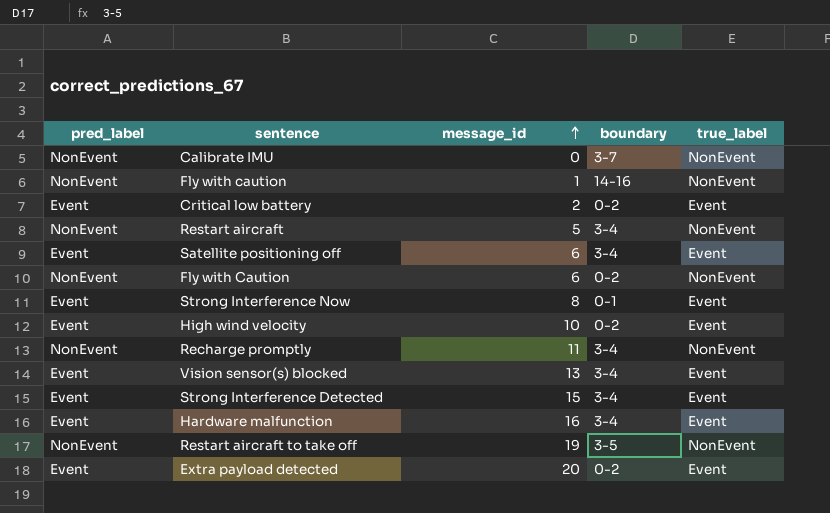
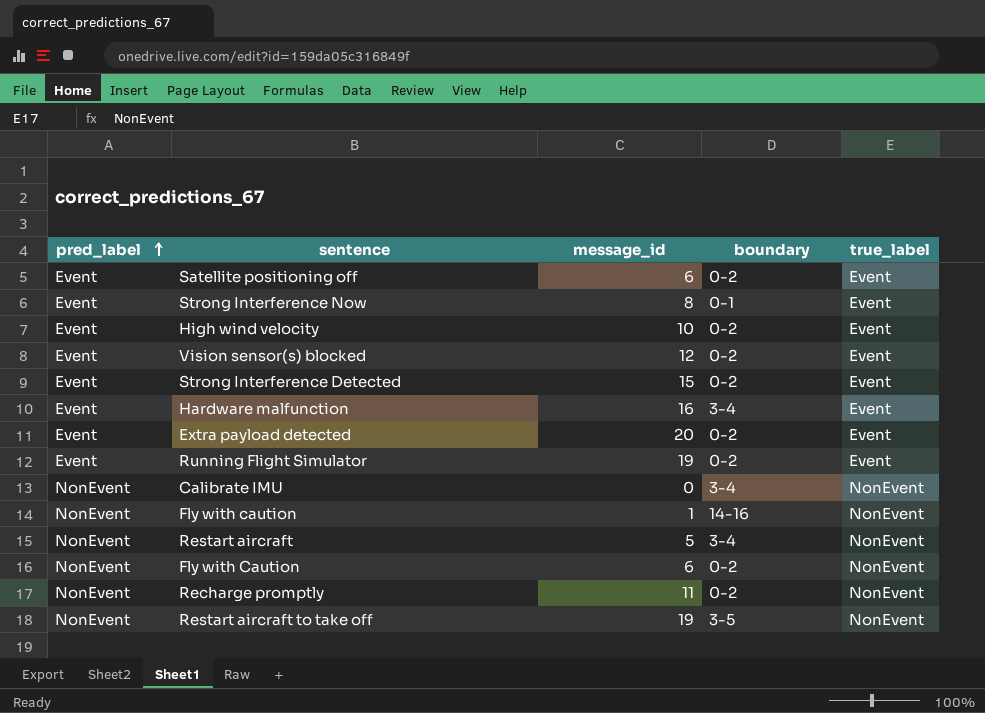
row order: message_id ascending -> pred_label ascending
row Critical low battery: Event | 2 | 0-2 | Event -> none
Satellite positioning off | boundary: 3-4 -> 0-2
Vision sensor(s) blocked | message_id: 13 -> 12
Vision sensor(s) blocked | boundary: 3-4 -> 0-2
Strong Interference Detected | boundary: 3-4 -> 0-2
row Running Flight Simulator: none -> Event | 19 | 0-2 | Event
Calibrate IMU | boundary: 3-7 -> 3-4
Recharge promptly | boundary: 3-4 -> 0-2

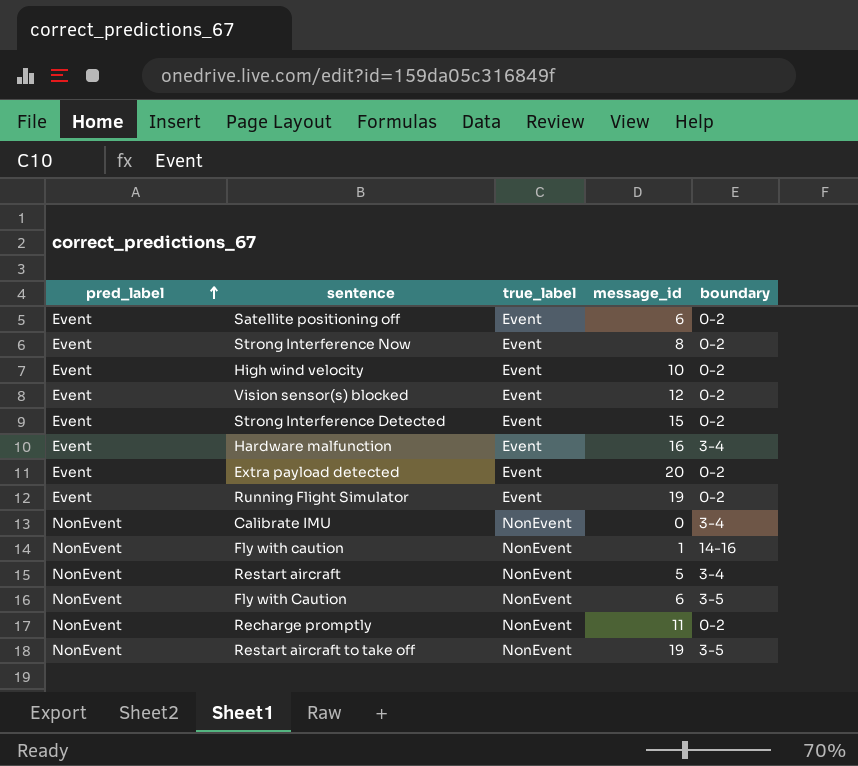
column true_label | position: 5 -> 3
Strong Interference Now | boundary: 0-1 -> 0-2
Fly with Caution | boundary: 0-2 -> 3-5

